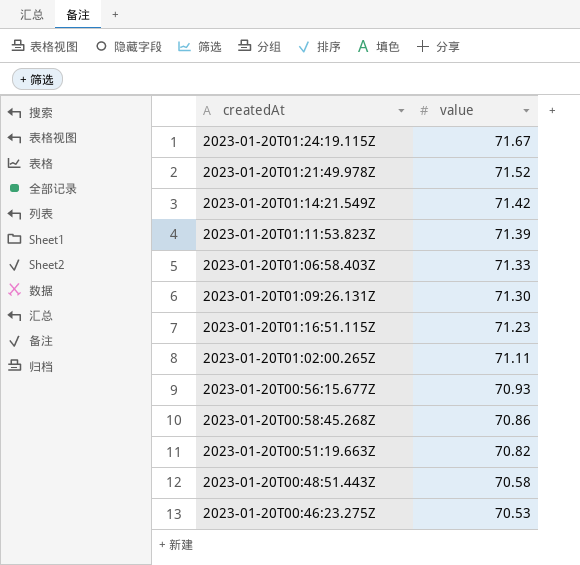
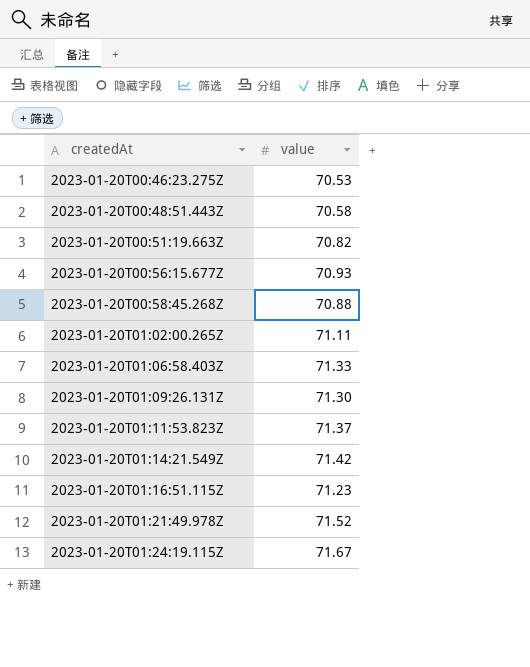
row order: value descending -> createdAt ascending
2023-01-20T00:58:45.268Z | value: 70.86 -> 70.88
2023-01-20T01:11:53.823Z | value: 71.39 -> 71.37

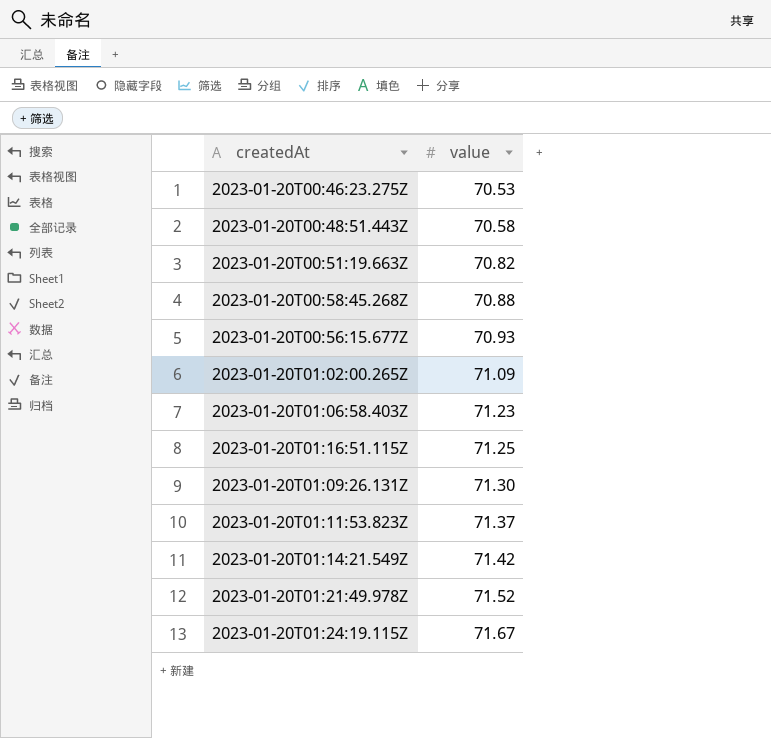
row order: createdAt ascending -> value ascending
2023-01-20T01:02:00.265Z | value: 71.11 -> 71.09
2023-01-20T01:06:58.403Z | value: 71.33 -> 71.23
2023-01-20T01:16:51.115Z | value: 71.23 -> 71.25

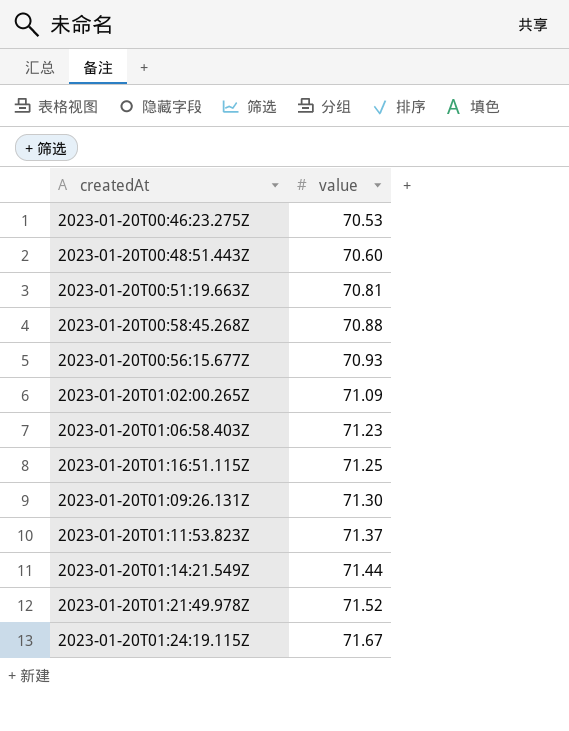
2023-01-20T00:48:51.443Z | value: 70.58 -> 70.60
2023-01-20T00:51:19.663Z | value: 70.82 -> 70.81
2023-01-20T01:14:21.549Z | value: 71.42 -> 71.44

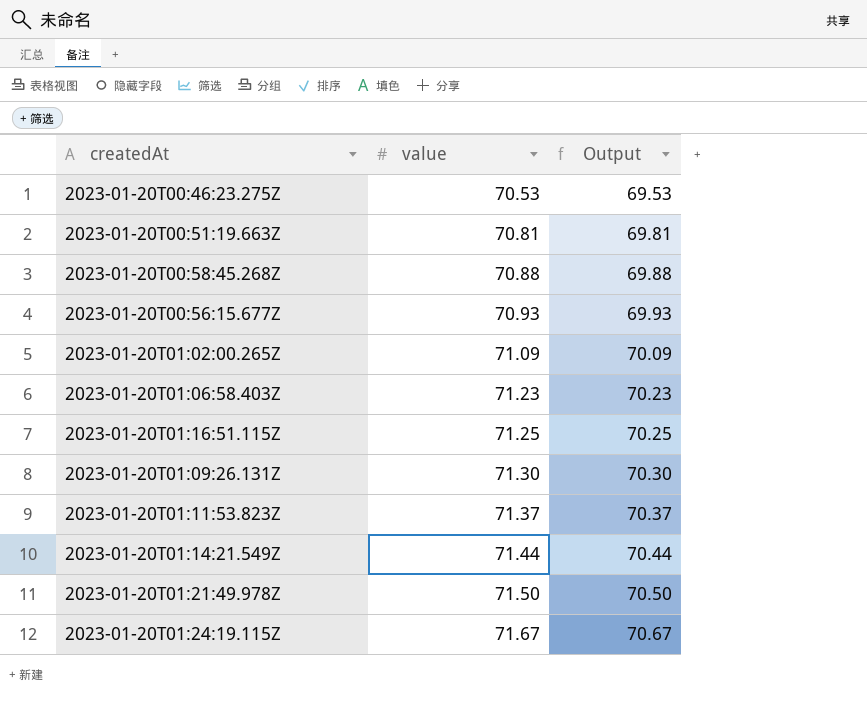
column Output | formula: none -> [value] - 1
row 2023-01-20T00:48:51.443Z: 70.60 -> none
2023-01-20T01:21:49.978Z | value: 71.52 -> 71.50

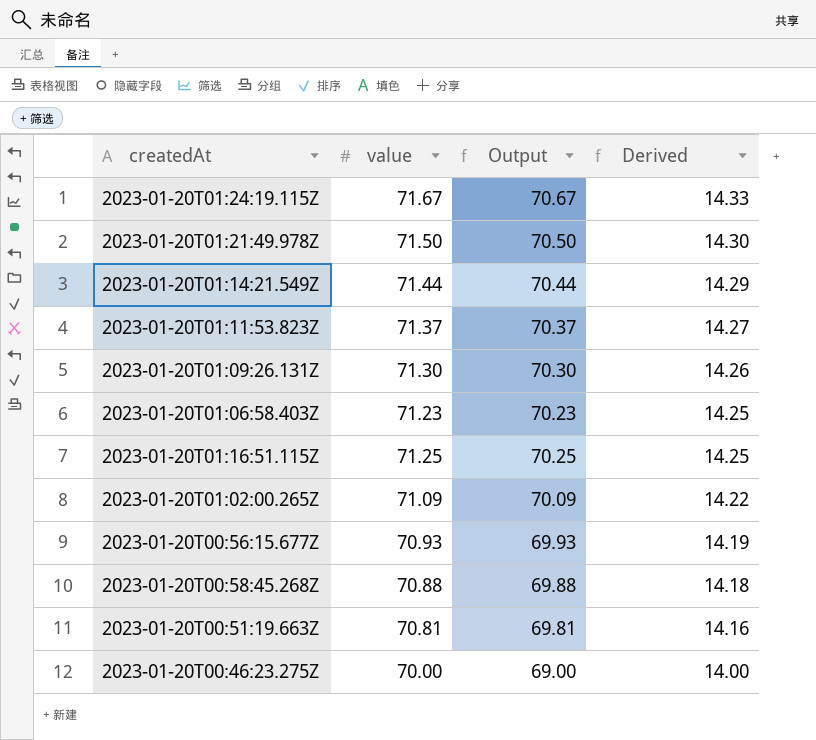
row order: value ascending -> Derived descending
column Derived | formula: none -> [value] * 0.2
2023-01-20T00:46:23.275Z | value: 70.53 -> 70.00
2023-01-20T00:46:23.275Z | Output: 69.53 -> 69.00

